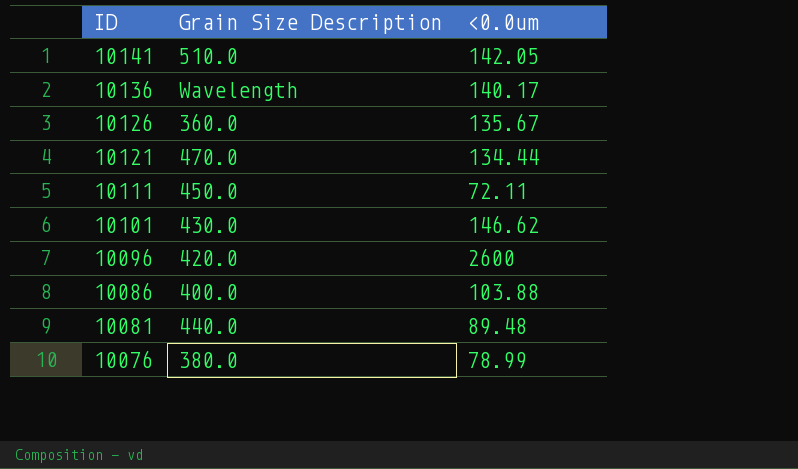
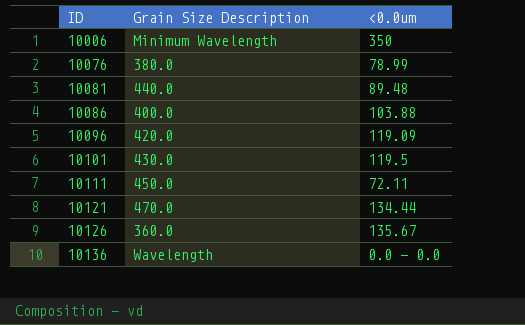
row order: ID descending -> ID ascending
row 10141: 510.0 | 142.05 -> none
row 10006: none -> Minimum Wavelength | 350
10096 | <0.0um: 2600 -> 119.09
10101 | <0.0um: 146.62 -> 119.5
10136 | <0.0um: 140.17 -> 0.0 - 0.0

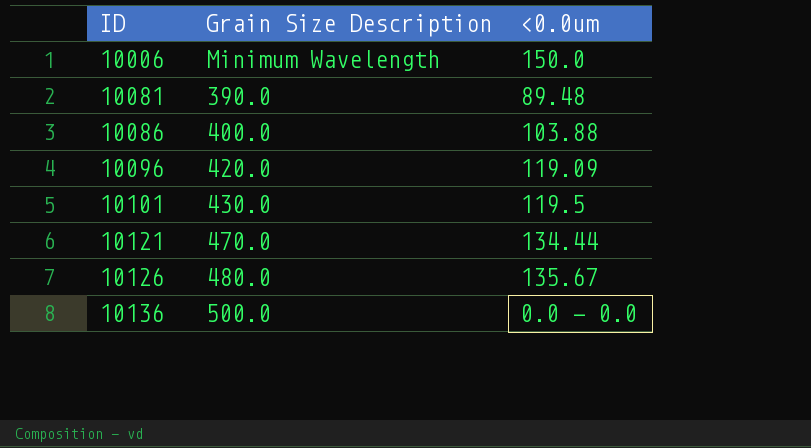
row 10076: 380.0 | 78.99 -> none
row 10111: 450.0 | 72.11 -> none
10006 | <0.0um: 350 -> 150.0
10081 | Grain Size Description: 440.0 -> 390.0
10126 | Grain Size Description: 360.0 -> 480.0
10136 | Grain Size Description: Wavelength -> 500.0

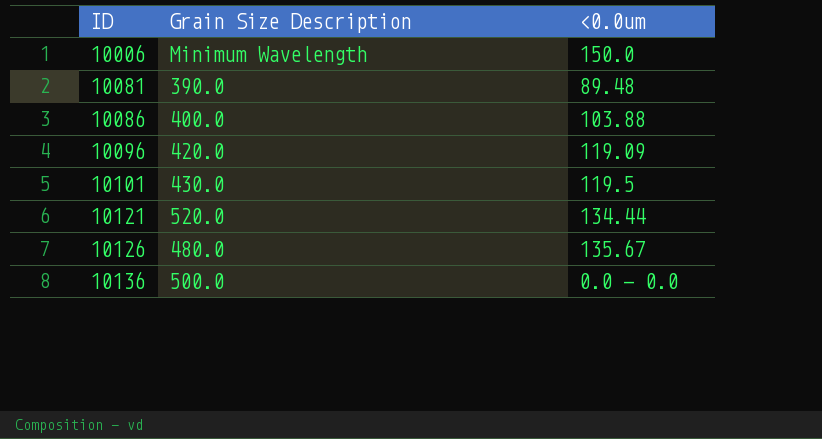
10121 | Grain Size Description: 470.0 -> 520.0

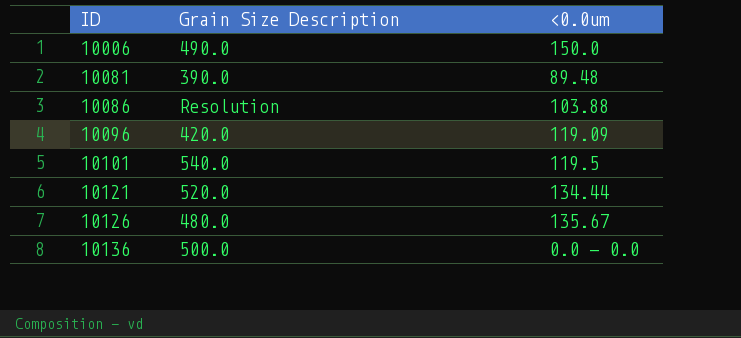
10006 | Grain Size Description: Minimum Wavelength -> 490.0
10086 | Grain Size Description: 400.0 -> Resolution
10101 | Grain Size Description: 430.0 -> 540.0

